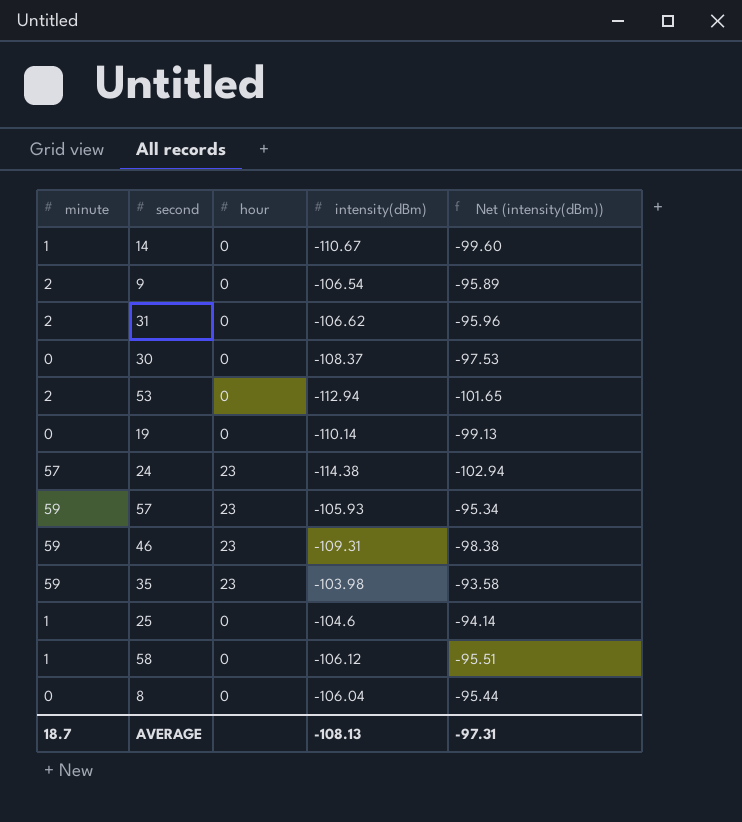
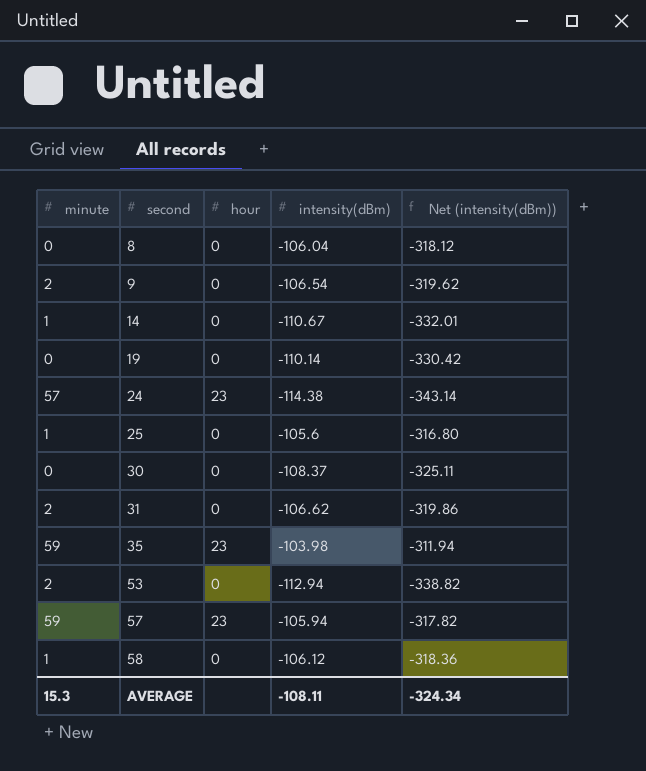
row order: none -> second ascending
column Net (intensity(dBm)) | formula: [intensity(dBm)] * 0.9 -> [intensity(dBm)] * 3
row 46: 59 | 23 | -109.31 | -98.38 -> none
25 | intensity(dBm): -104.6 -> -105.6
57 | intensity(dBm): -105.93 -> -105.94
AVERAGE | minute: 18.7 -> 15.3
AVERAGE | intensity(dBm): -108.13 -> -108.11
AVERAGE | Net (intensity(dBm)): -97.31 -> -324.34

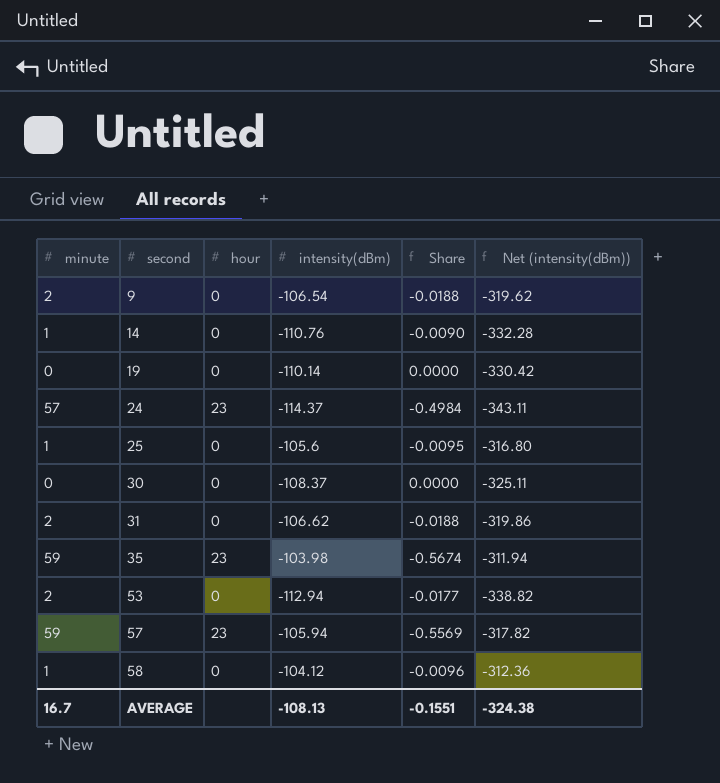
column Share | formula: none -> [minute] / [intensity(dBm)]
row 8: 0 | 0 | -106.04 | -318.12 -> none
14 | intensity(dBm): -110.67 -> -110.76
14 | Net (intensity(dBm)): -332.01 -> -332.28
24 | intensity(dBm): -114.38 -> -114.37
24 | Net (intensity(dBm)): -343.14 -> -343.11
58 | intensity(dBm): -106.12 -> -104.12
58 | Net (intensity(dBm)): -318.36 -> -312.36
AVERAGE | minute: 15.3 -> 16.7
AVERAGE | intensity(dBm): -108.11 -> -108.13
AVERAGE | Net (intensity(dBm)): -324.34 -> -324.38

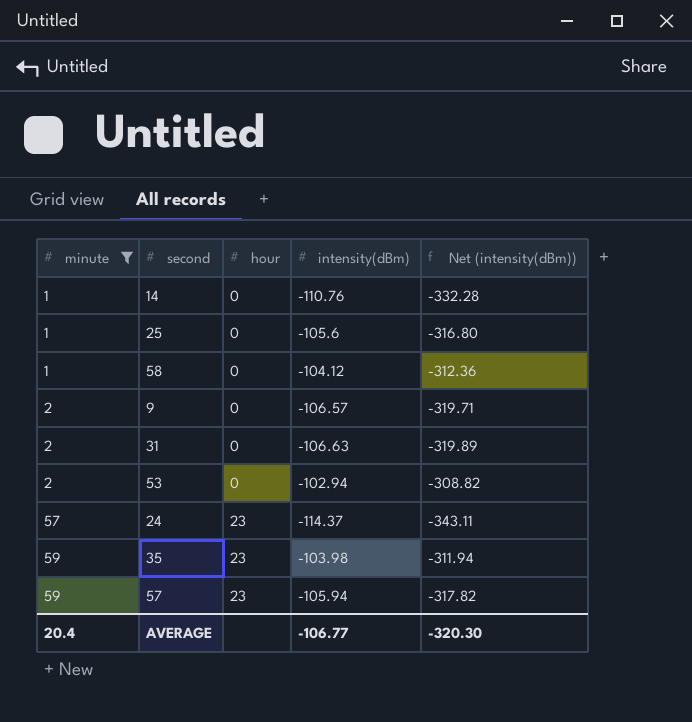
filter: none -> minute != 0
row order: second ascending -> minute ascending
column Share | formula: [minute] / [intensity(dBm)] -> none
9 | intensity(dBm): -106.54 -> -106.57
9 | Net (intensity(dBm)): -319.62 -> -319.71
31 | intensity(dBm): -106.62 -> -106.63
31 | Net (intensity(dBm)): -319.86 -> -319.89
53 | intensity(dBm): -112.94 -> -102.94
53 | Net (intensity(dBm)): -338.82 -> -308.82
AVERAGE | minute: 16.7 -> 20.4
AVERAGE | intensity(dBm): -108.13 -> -106.77
AVERAGE | Net (intensity(dBm)): -324.38 -> -320.30

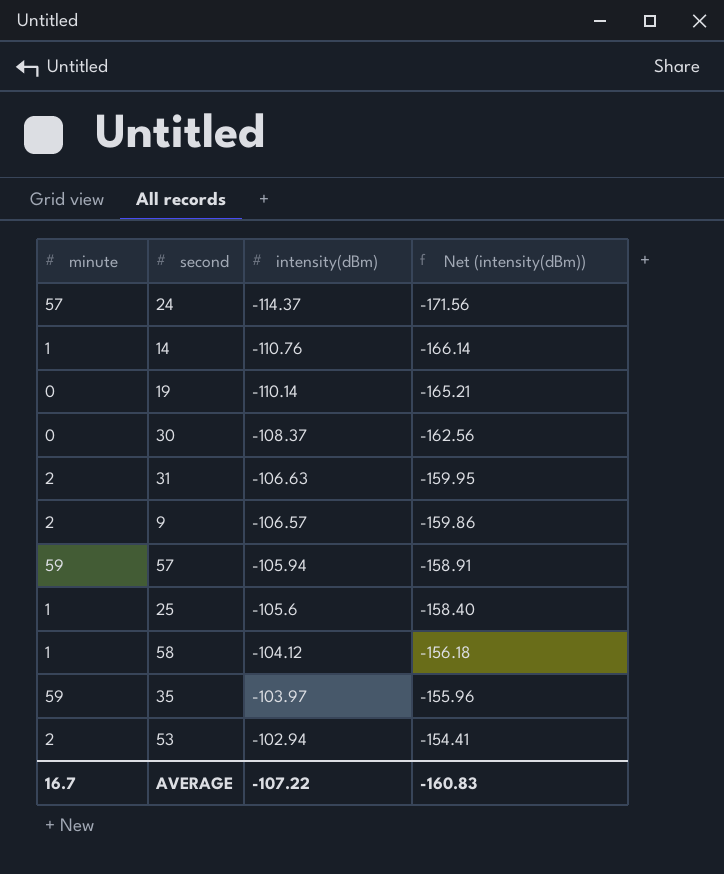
filter: minute != 0 -> none
row order: minute ascending -> intensity(dBm) ascending
column hour | position: 3 -> none
column Net (intensity(dBm)) | formula: [intensity(dBm)] * 3 -> [intensity(dBm)] * 1.5
35 | intensity(dBm): -103.98 -> -103.97
AVERAGE | minute: 20.4 -> 16.7
AVERAGE | intensity(dBm): -106.77 -> -107.22
AVERAGE | Net (intensity(dBm)): -320.30 -> -160.83

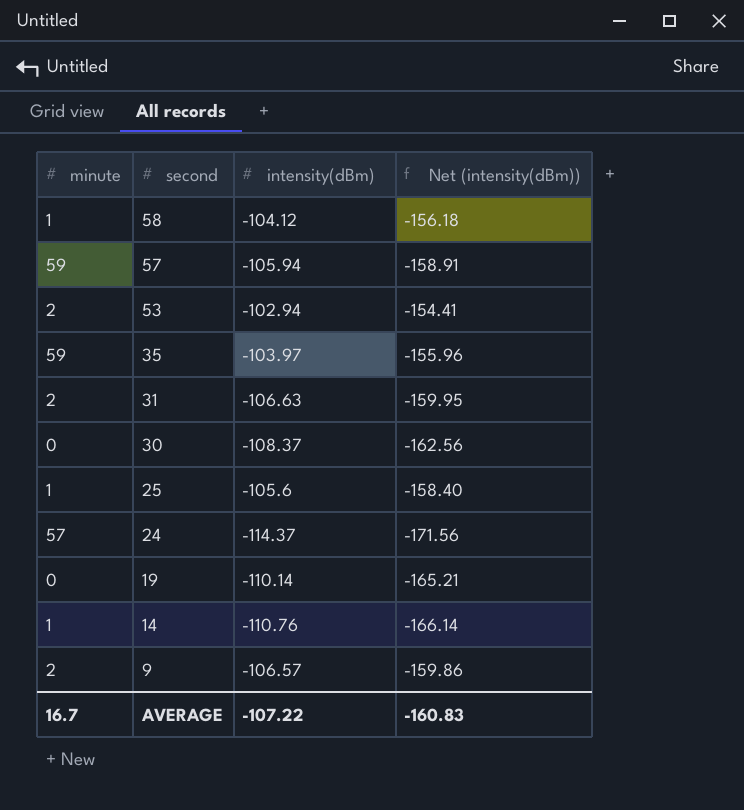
row order: intensity(dBm) ascending -> second descending

